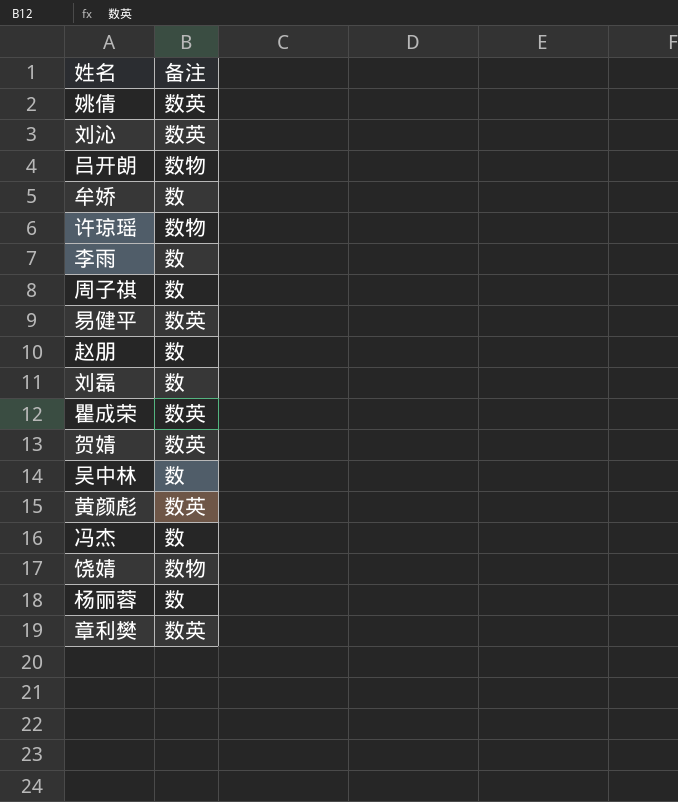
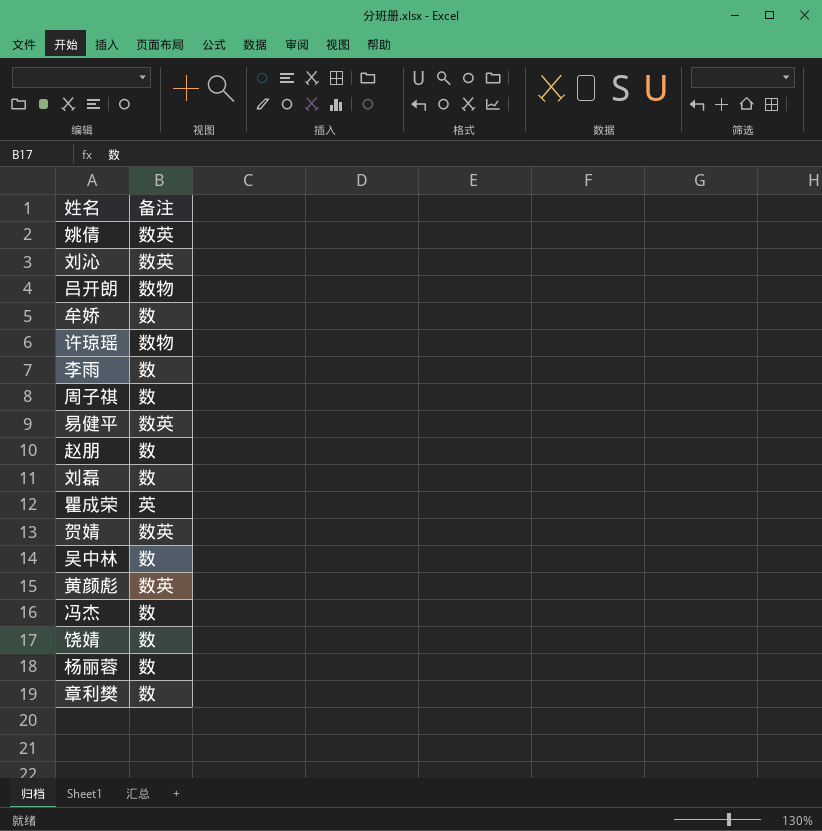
瞿成荣 | 备注: 数英 -> 英
饶婧 | 备注: 数物 -> 数
章利樊 | 备注: 数英 -> 数

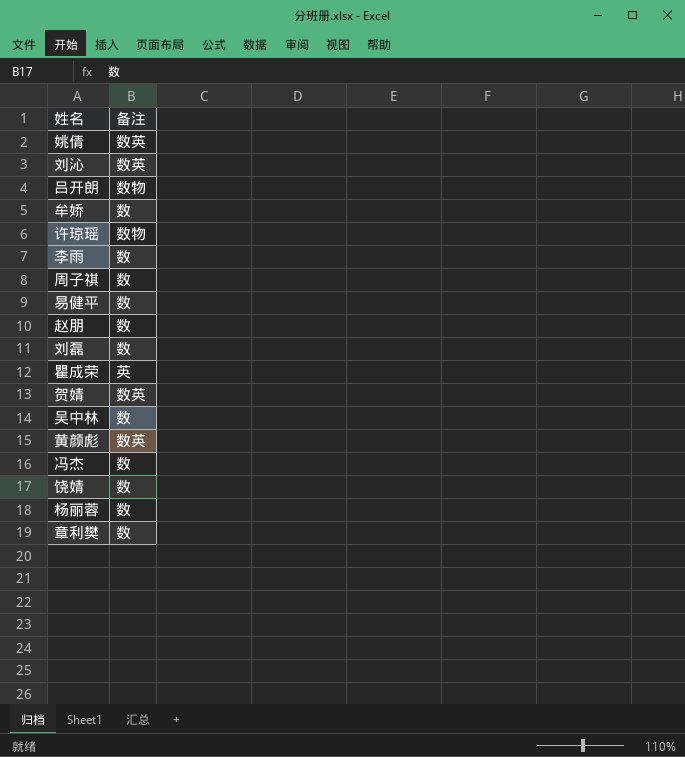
易健平 | 备注: 数英 -> 数

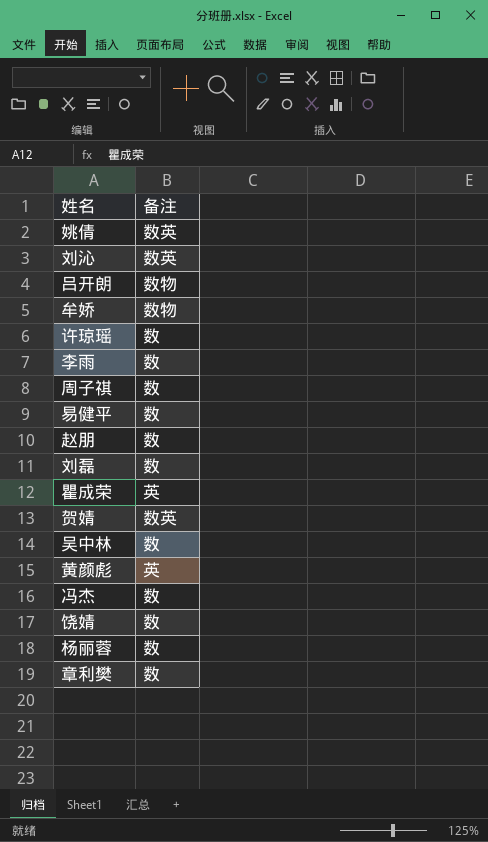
牟娇 | 备注: 数 -> 数物
许琼瑶 | 备注: 数物 -> 数
黄颜彪 | 备注: 数英 -> 英

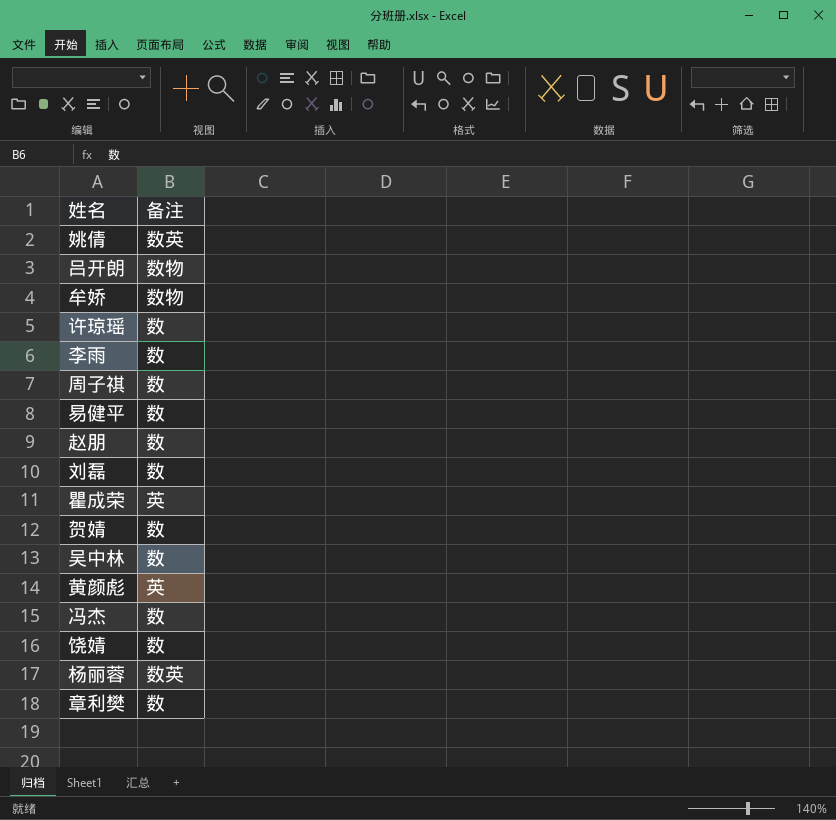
row 刘沁: 数英 -> none
贺婧 | 备注: 数英 -> 数
杨丽蓉 | 备注: 数 -> 数英

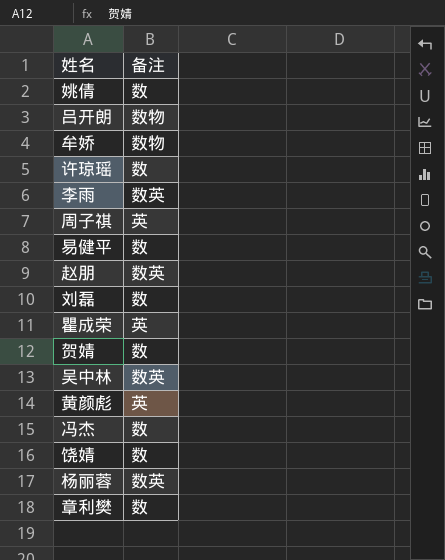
姚倩 | 备注: 数英 -> 数
李雨 | 备注: 数 -> 数英
周子祺 | 备注: 数 -> 英
赵朋 | 备注: 数 -> 数英
吴中林 | 备注: 数 -> 数英

